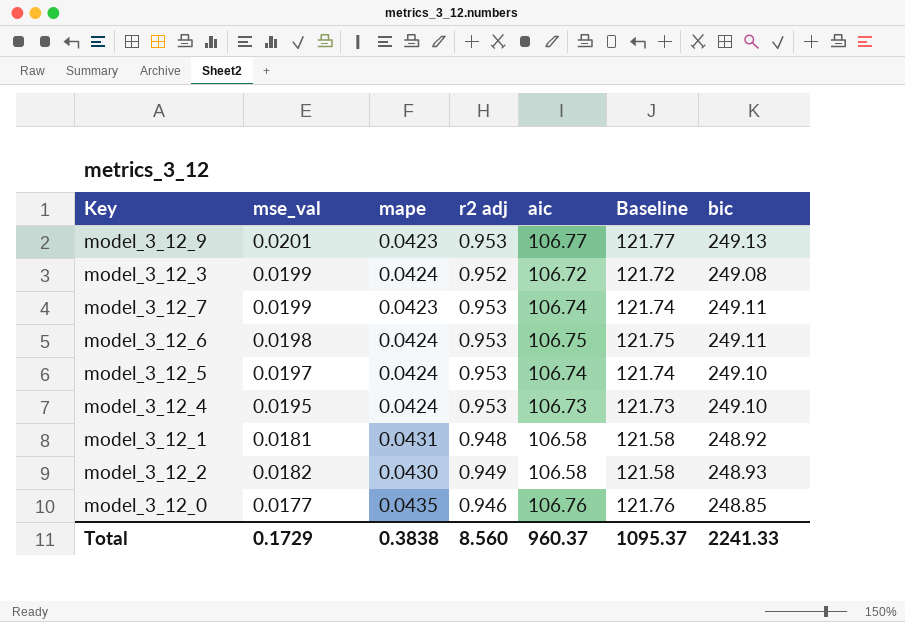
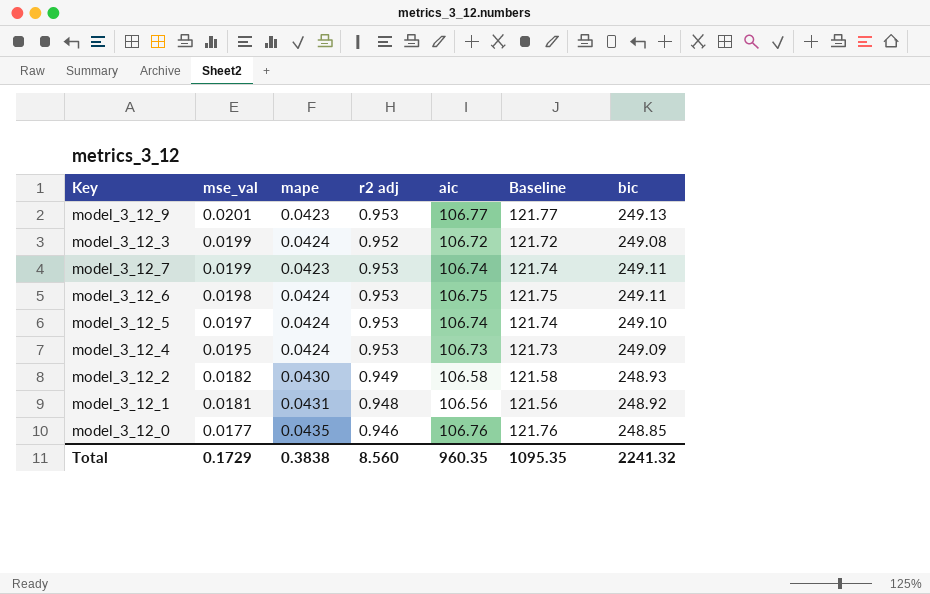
row order: none -> mse_val descending
model_3_12_4 | bic: 249.10 -> 249.09
model_3_12_1 | aic: 106.58 -> 106.56
model_3_12_1 | Baseline: 121.58 -> 121.56
Total | aic: 960.37 -> 960.35
Total | Baseline: 1095.37 -> 1095.35
Total | bic: 2241.33 -> 2241.32

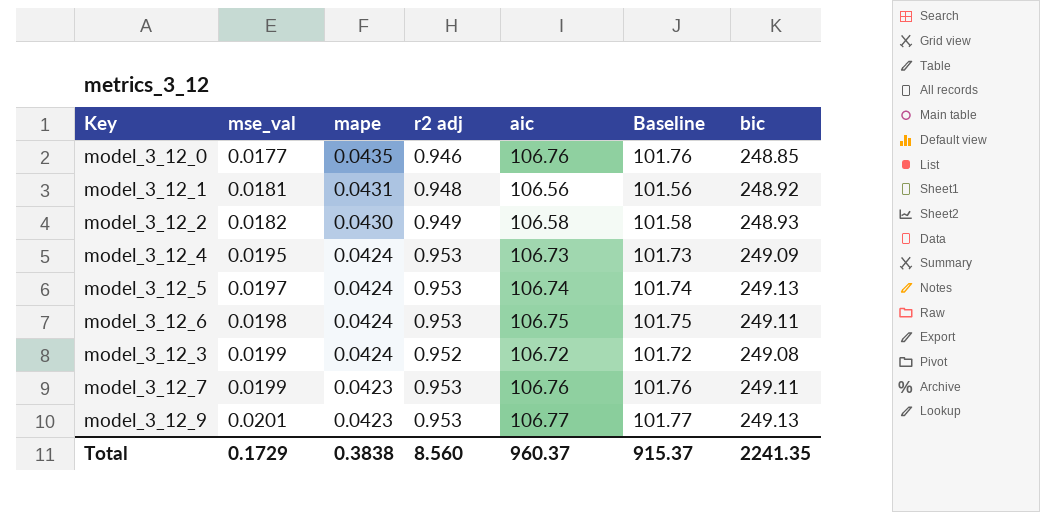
row order: mse_val descending -> mse_val ascending
column Baseline | formula: [aic] + 15 -> [aic] - 5
model_3_12_5 | bic: 249.10 -> 249.13
model_3_12_7 | aic: 106.74 -> 106.76
Total | aic: 960.35 -> 960.37
Total | Baseline: 1095.35 -> 915.37
Total | bic: 2241.32 -> 2241.35

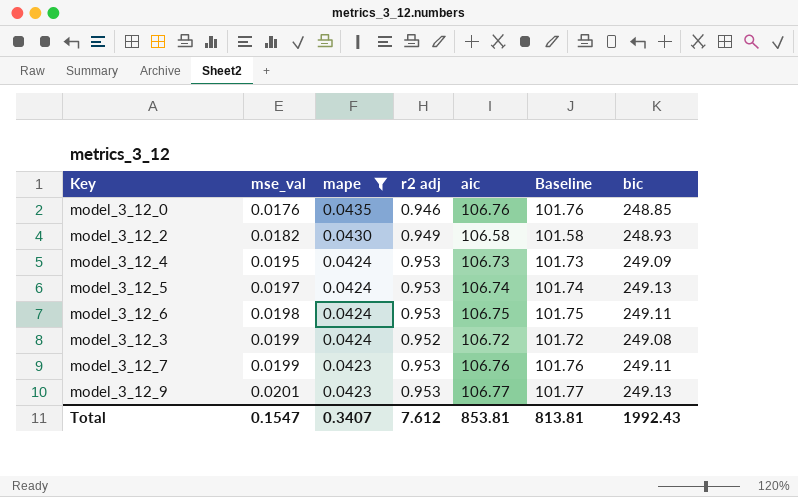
filter: none -> mape != 0.0431
model_3_12_0 | mse_val: 0.0177 -> 0.0176
Total | mse_val: 0.1729 -> 0.1547
Total | mape: 0.3838 -> 0.3407
Total | r2 adj: 8.560 -> 7.612
Total | aic: 960.37 -> 853.81
Total | Baseline: 915.37 -> 813.81
Total | bic: 2241.35 -> 1992.43

